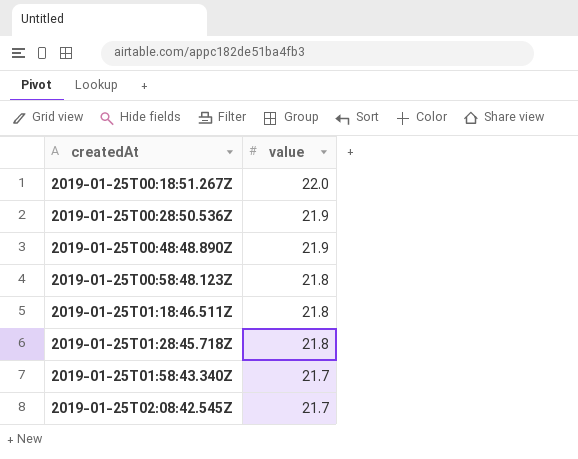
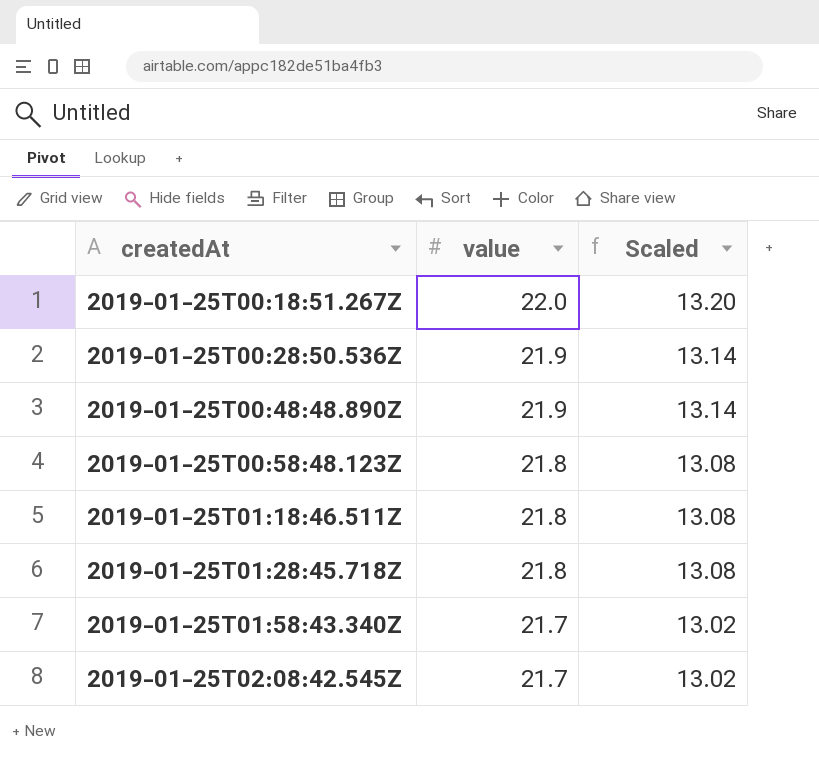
column Scaled | formula: none -> [value] * 0.6

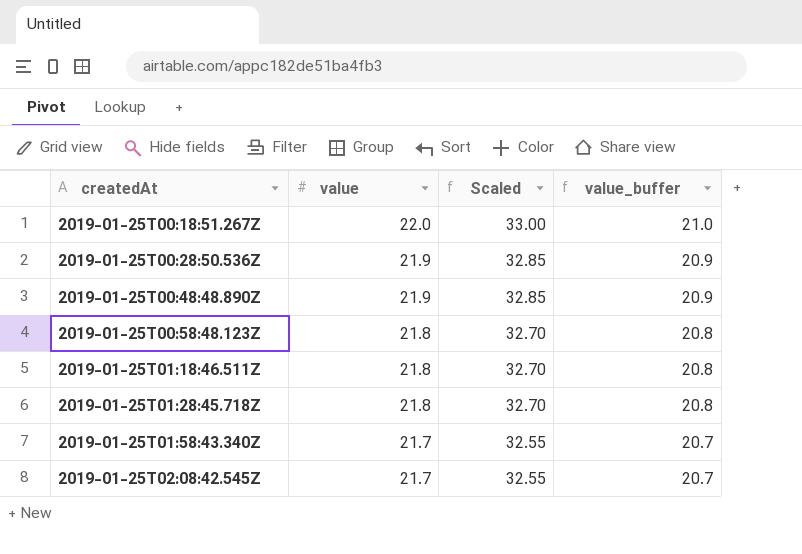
column Scaled | formula: [value] * 0.6 -> [value] * 1.5
column value_buffer | formula: none -> [value] - 1

